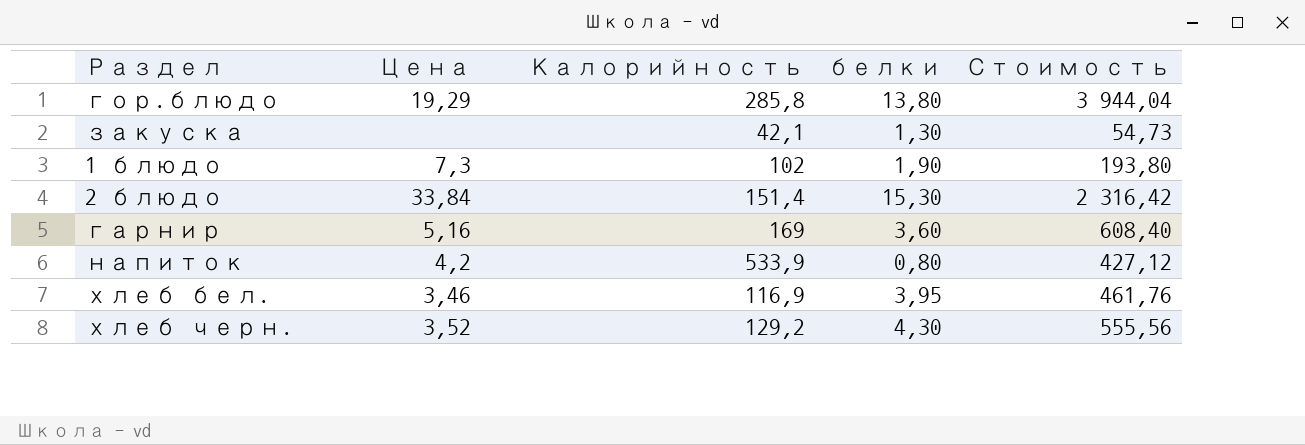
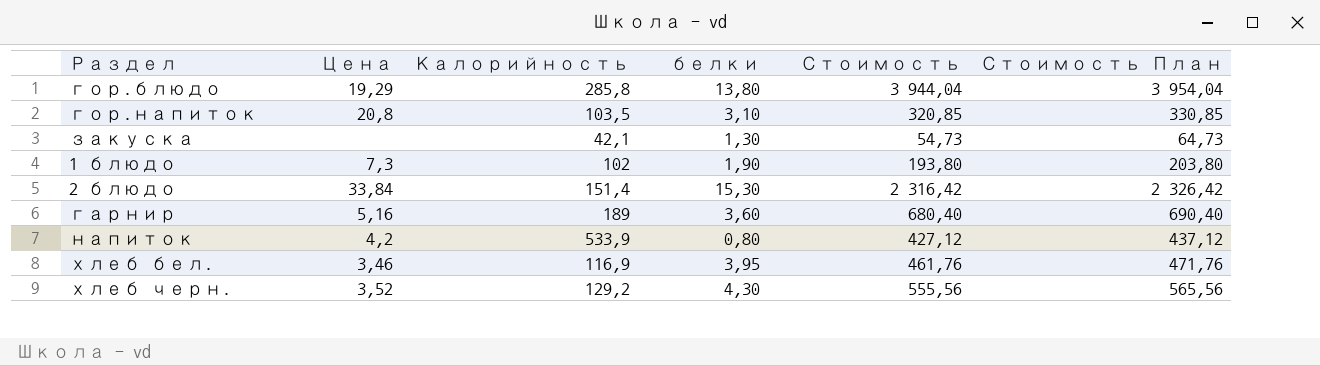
column Стоимость План | formula: none -> [Стоимость] + 10
row гор.напиток: none -> 20,8 | 103,5 | 3,10 | 320,85 | 330,85
гарнир | Калорийность: 169 -> 189
гарнир | Стоимость: 608,40 -> 680,40

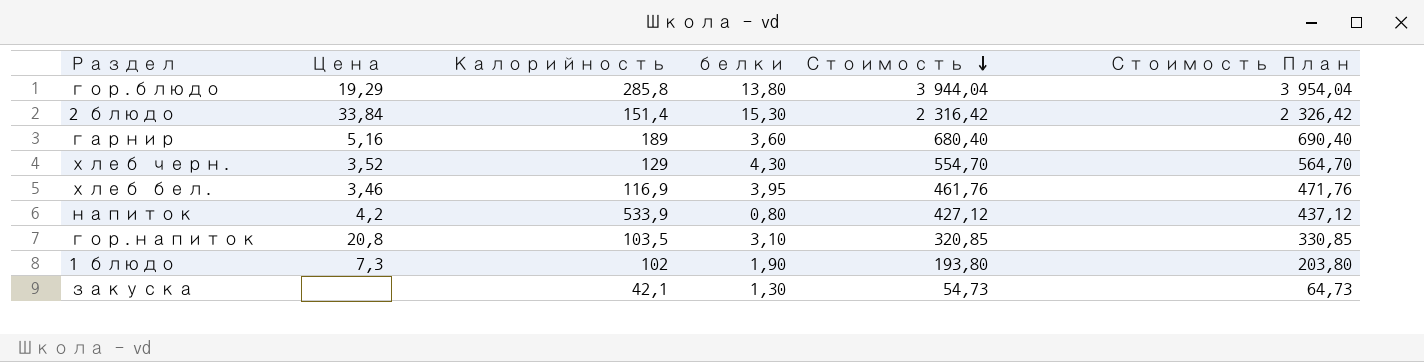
row order: none -> Стоимость descending
хлеб черн. | Калорийность: 129,2 -> 129
хлеб черн. | Стоимость: 555,56 -> 554,70
хлеб черн. | Стоимость План: 565,56 -> 564,70

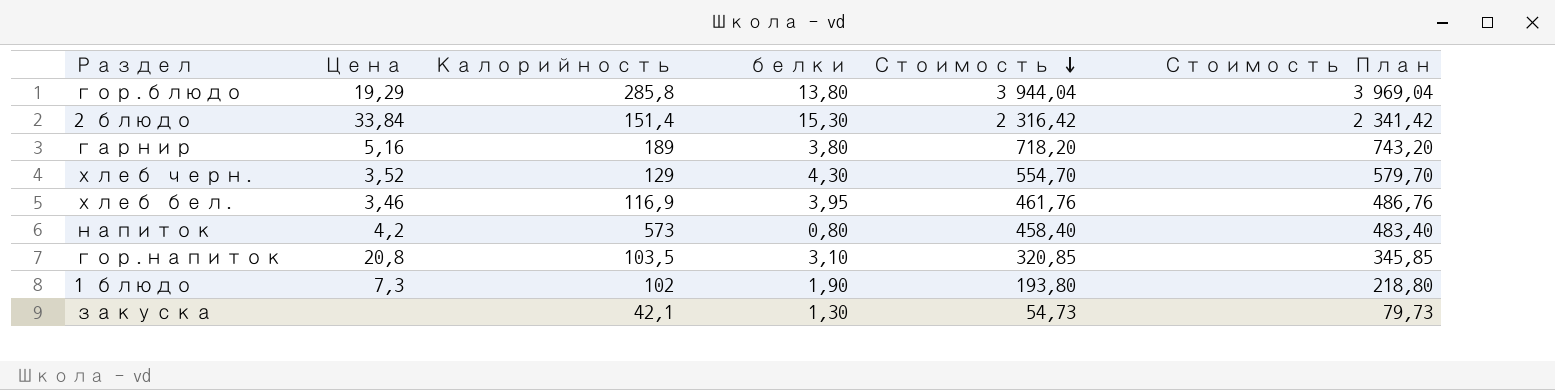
column Стоимость План | formula: [Стоимость] + 10 -> [Стоимость] + 25
гарнир | белки: 3,60 -> 3,80
гарнир | Стоимость: 680,40 -> 718,20
напиток | Калорийность: 533,9 -> 573
напиток | Стоимость: 427,12 -> 458,40

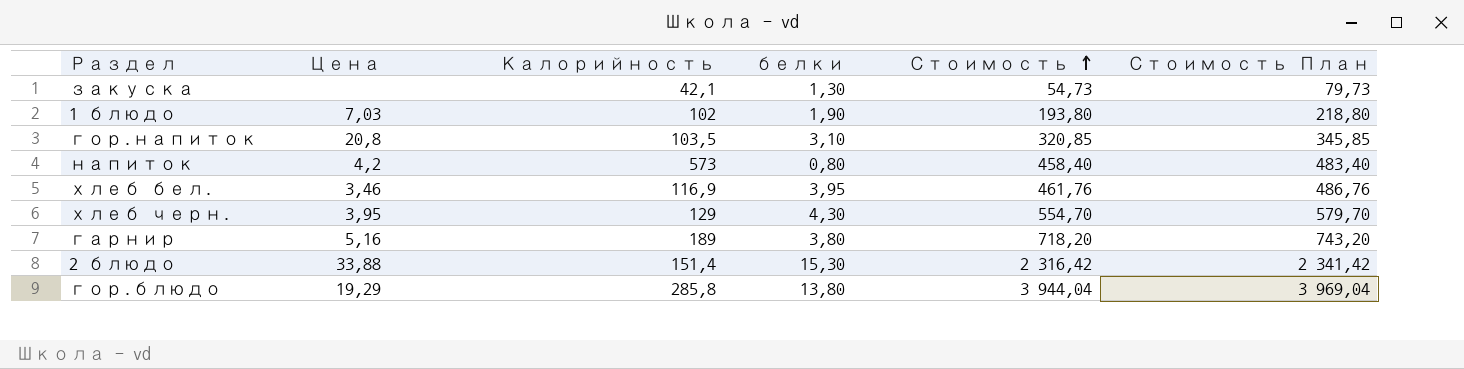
row order: Стоимость descending -> Стоимость ascending
1 блюдо | Цена: 7,3 -> 7,03
хлеб черн. | Цена: 3,52 -> 3,95
2 блюдо | Цена: 33,84 -> 33,88

